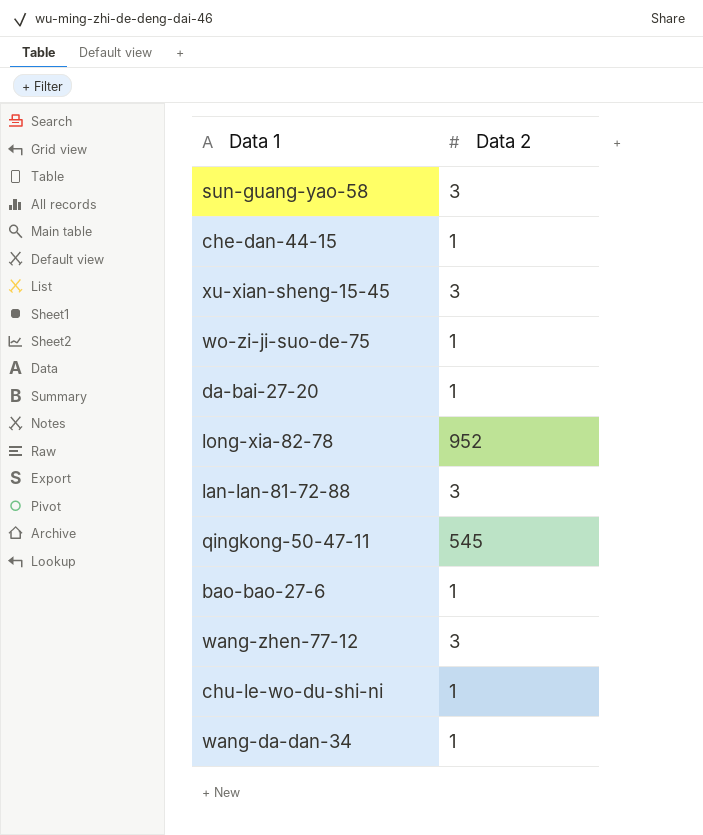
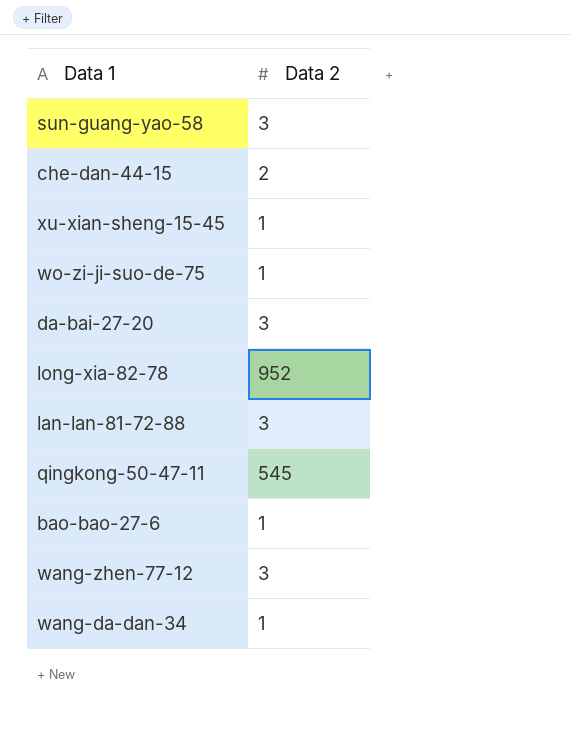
row chu-le-wo-du-shi-ni: 1 -> none
che-dan-44-15 | Data 2: 1 -> 2
xu-xian-sheng-15-45 | Data 2: 3 -> 1
da-bai-27-20 | Data 2: 1 -> 3

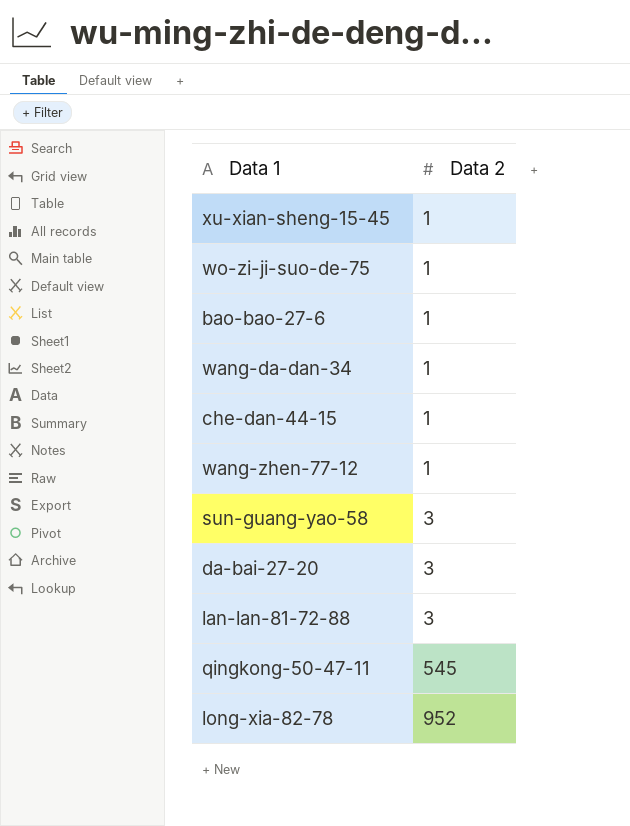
row order: none -> Data 2 ascending
che-dan-44-15 | Data 2: 2 -> 1
wang-zhen-77-12 | Data 2: 3 -> 1

